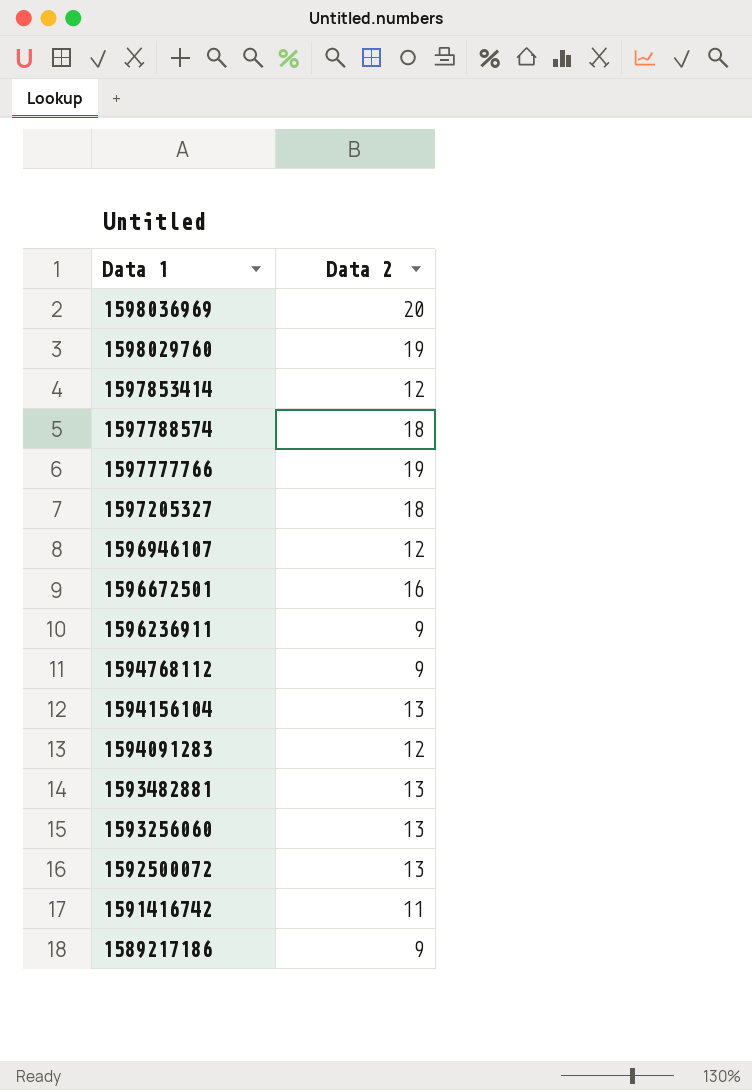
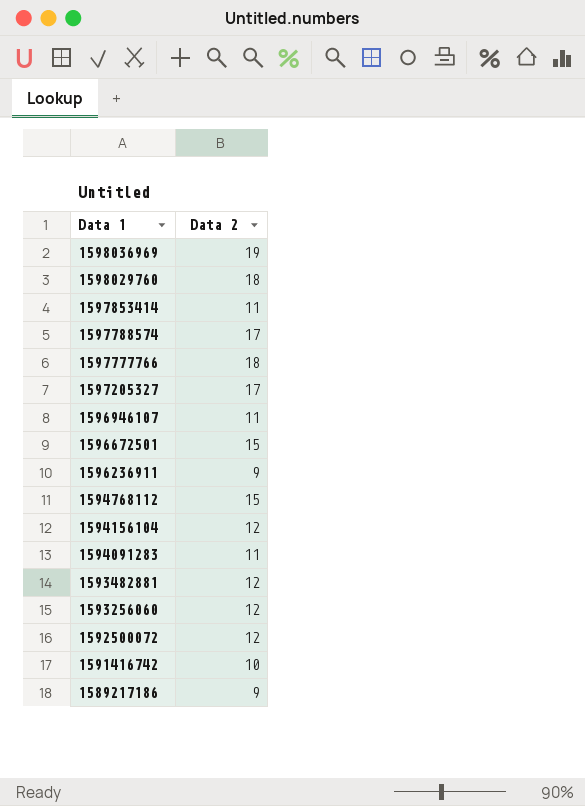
1598036969 | Data 2: 20 -> 19
1598029760 | Data 2: 19 -> 18
1597853414 | Data 2: 12 -> 11
1597788574 | Data 2: 18 -> 17
1597777766 | Data 2: 19 -> 18
1597205327 | Data 2: 18 -> 17
1596946107 | Data 2: 12 -> 11
1596672501 | Data 2: 16 -> 15
1594768112 | Data 2: 9 -> 15
1594156104 | Data 2: 13 -> 12
1594091283 | Data 2: 12 -> 11
1593482881 | Data 2: 13 -> 12
1593256060 | Data 2: 13 -> 12
1592500072 | Data 2: 13 -> 12
1591416742 | Data 2: 11 -> 10

